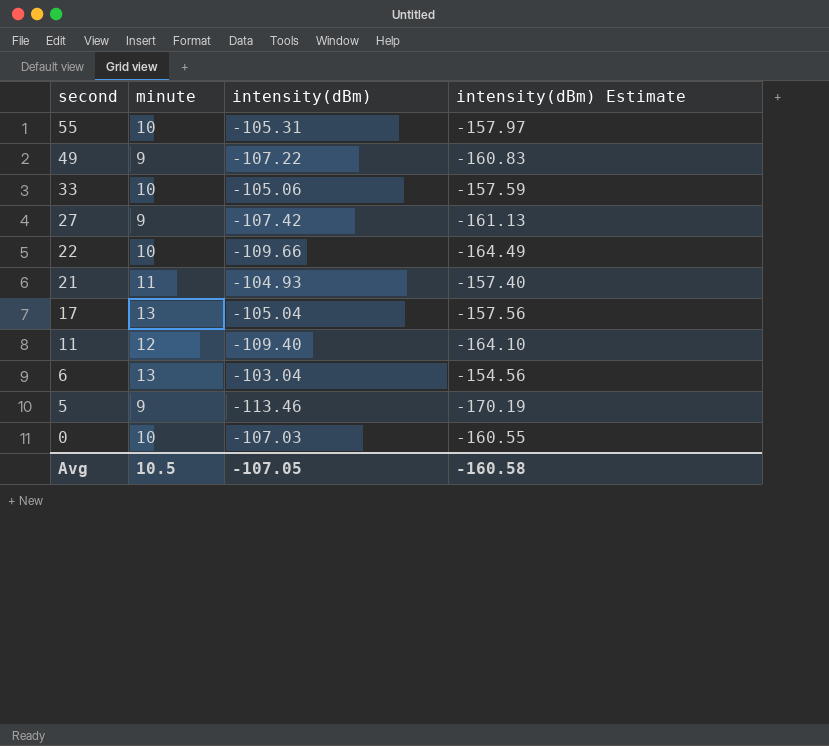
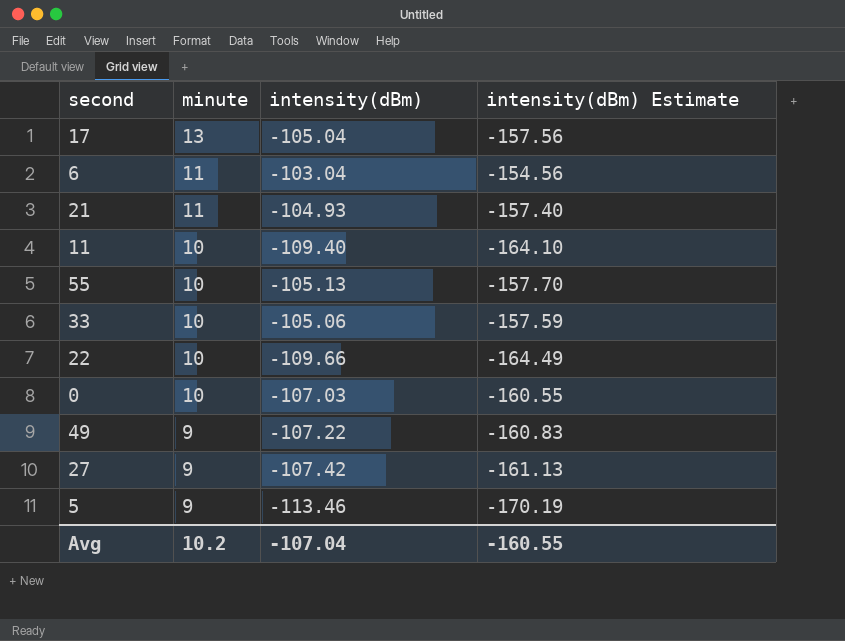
row order: second descending -> minute descending
6 | minute: 13 -> 11
11 | minute: 12 -> 10
55 | intensity(dBm): -105.31 -> -105.13
55 | intensity(dBm) Estimate: -157.97 -> -157.70
Avg | minute: 10.5 -> 10.2
Avg | intensity(dBm): -107.05 -> -107.04
Avg | intensity(dBm) Estimate: -160.58 -> -160.55

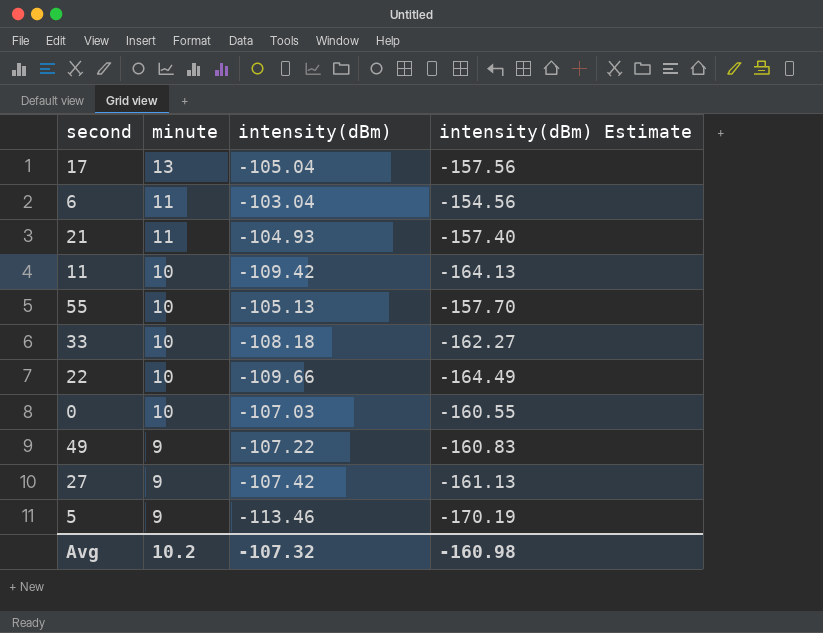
11 | intensity(dBm): -109.40 -> -109.42
11 | intensity(dBm) Estimate: -164.10 -> -164.13
33 | intensity(dBm): -105.06 -> -108.18
33 | intensity(dBm) Estimate: -157.59 -> -162.27
Avg | intensity(dBm): -107.04 -> -107.32
Avg | intensity(dBm) Estimate: -160.55 -> -160.98

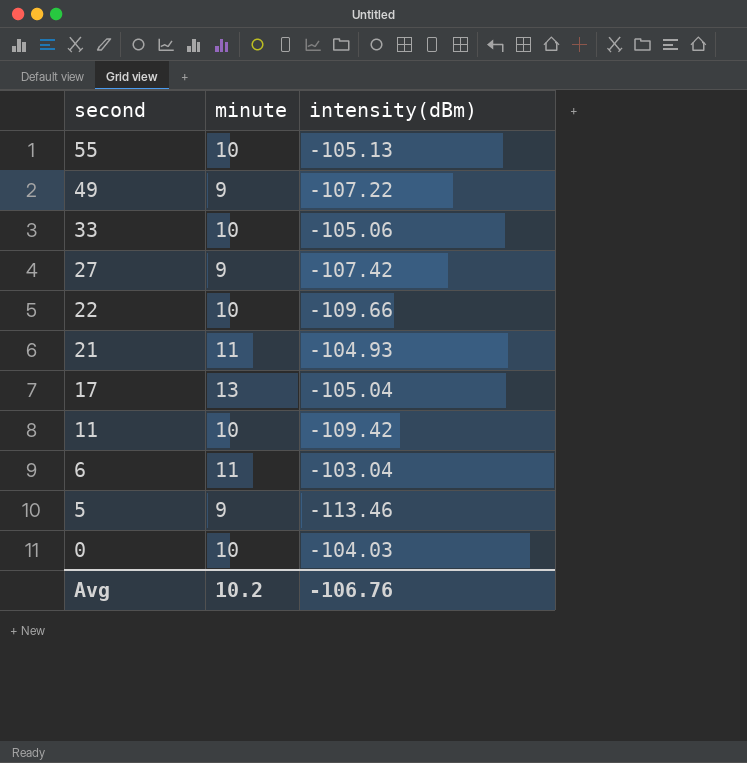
row order: minute descending -> second descending
column intensity(dBm) Estimate | formula: [intensity(dBm)] * 1.5 -> none
33 | intensity(dBm): -108.18 -> -105.06
0 | intensity(dBm): -107.03 -> -104.03
Avg | intensity(dBm): -107.32 -> -106.76

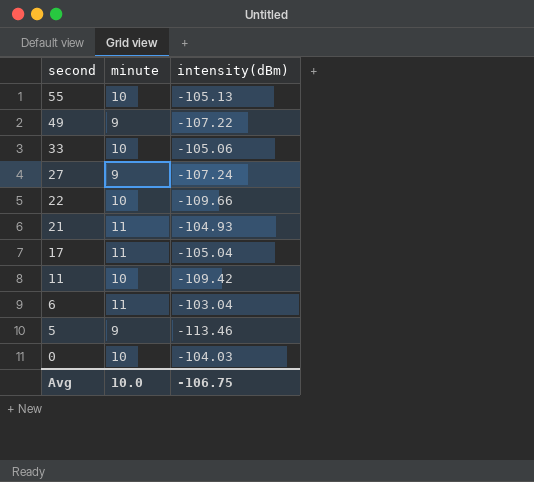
27 | intensity(dBm): -107.42 -> -107.24
17 | minute: 13 -> 11
Avg | minute: 10.2 -> 10.0
Avg | intensity(dBm): -106.76 -> -106.75

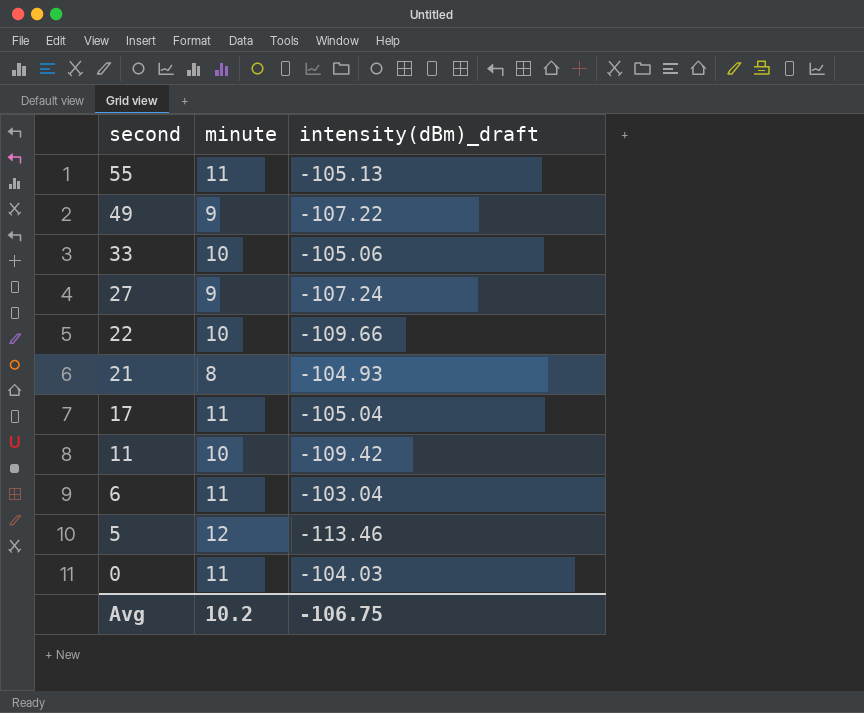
column name: intensity(dBm) -> intensity(dBm)_draft
55 | minute: 10 -> 11
21 | minute: 11 -> 8
5 | minute: 9 -> 12
0 | minute: 10 -> 11
Avg | minute: 10.0 -> 10.2

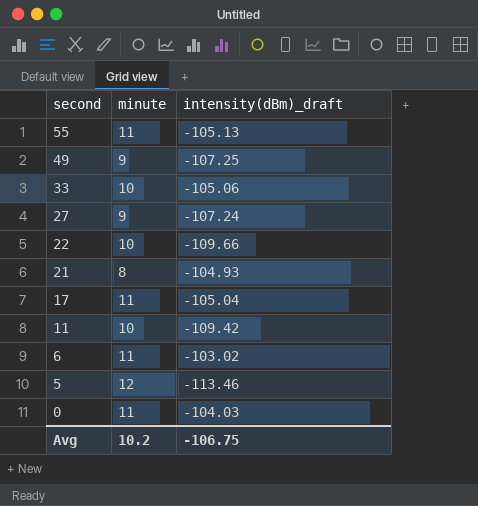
49 | intensity(dBm)_draft: -107.22 -> -107.25
6 | intensity(dBm)_draft: -103.04 -> -103.02

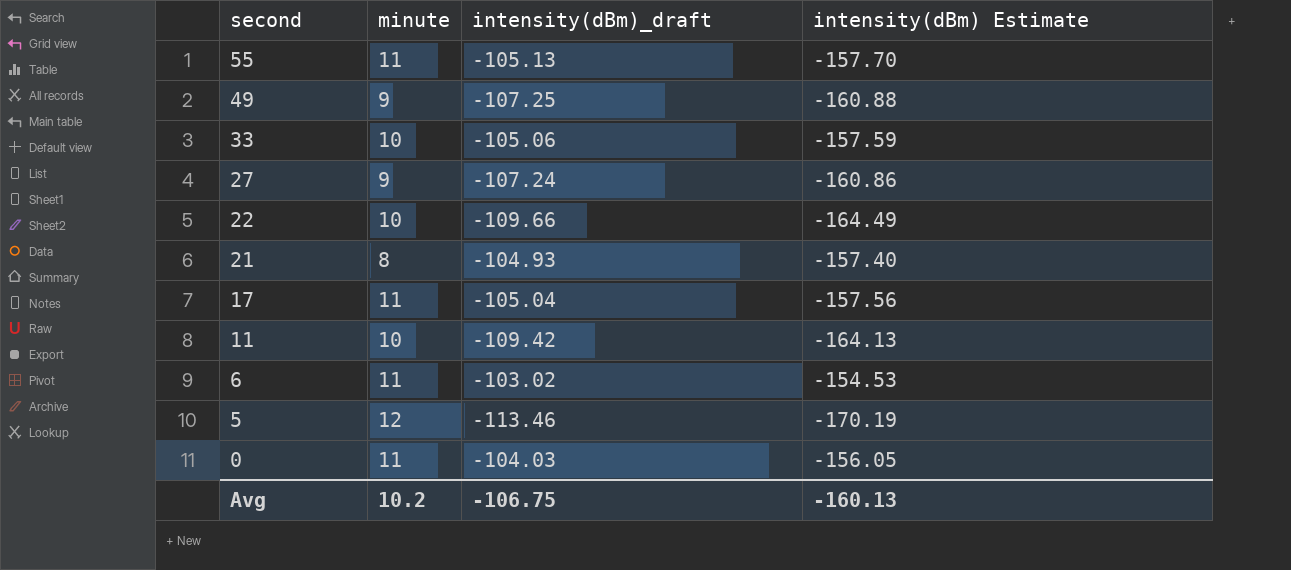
column intensity(dBm) Estimate | formula: none -> [intensity(dBm)_draft] * 1.5

